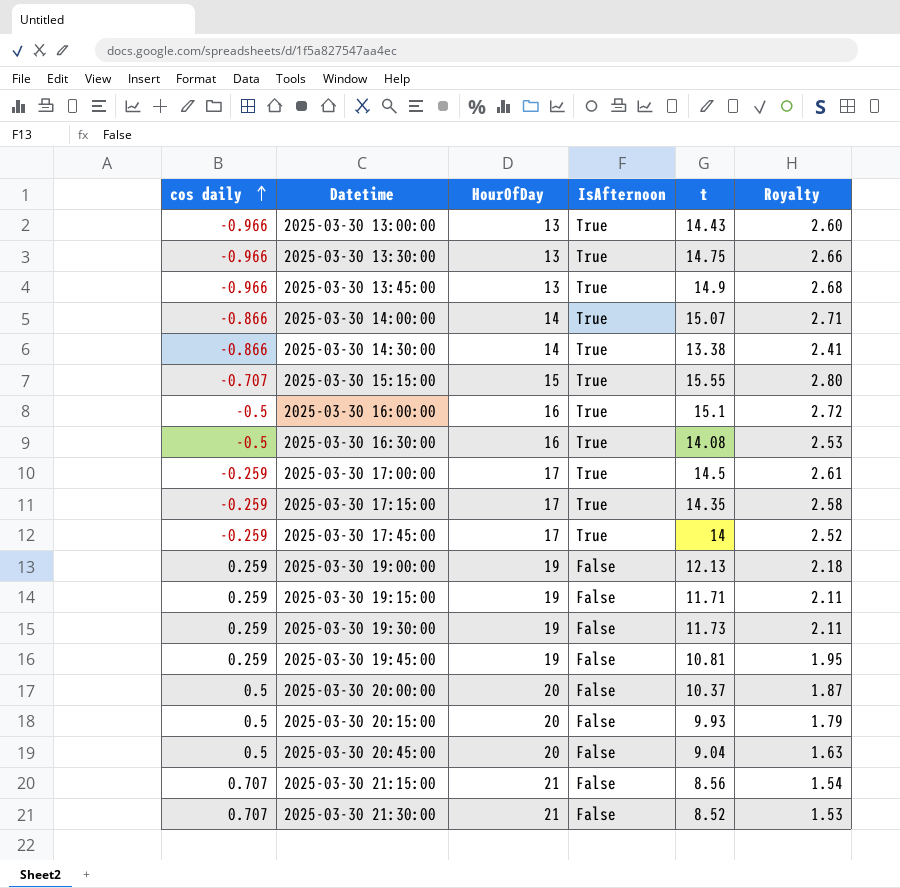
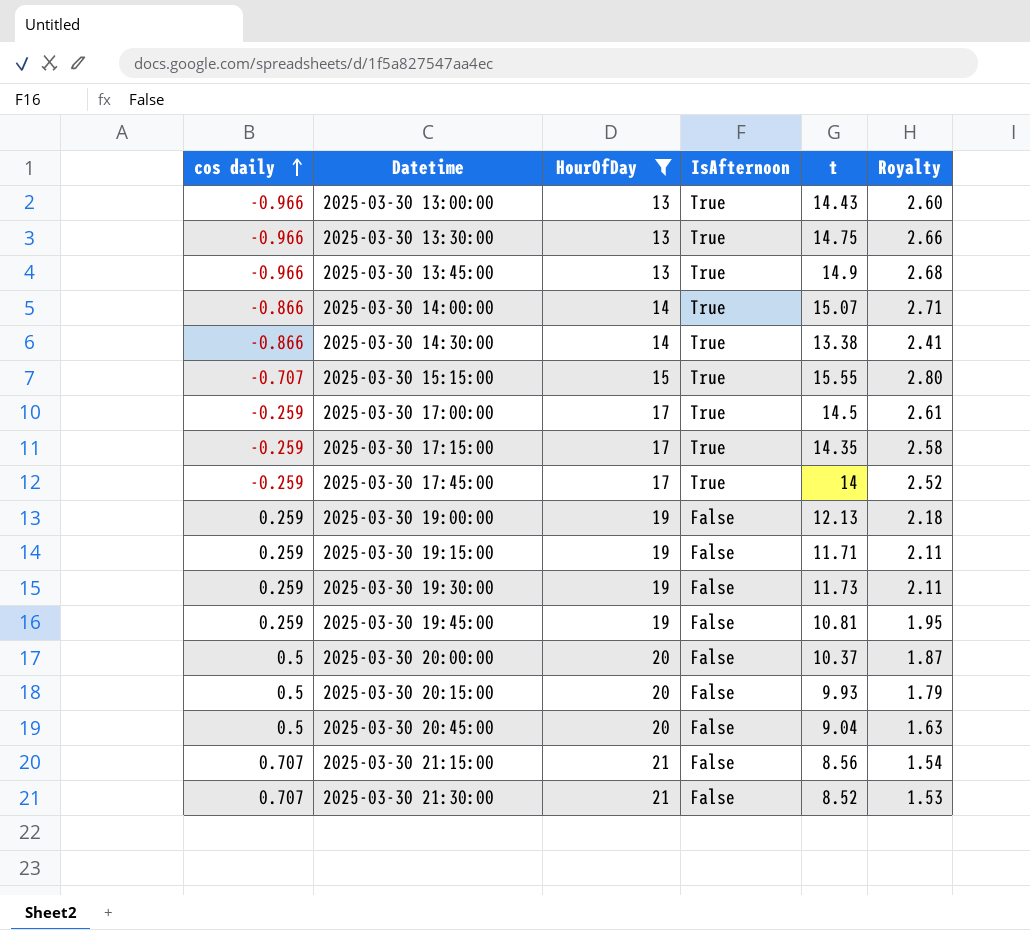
filter: none -> HourOfDay != 16

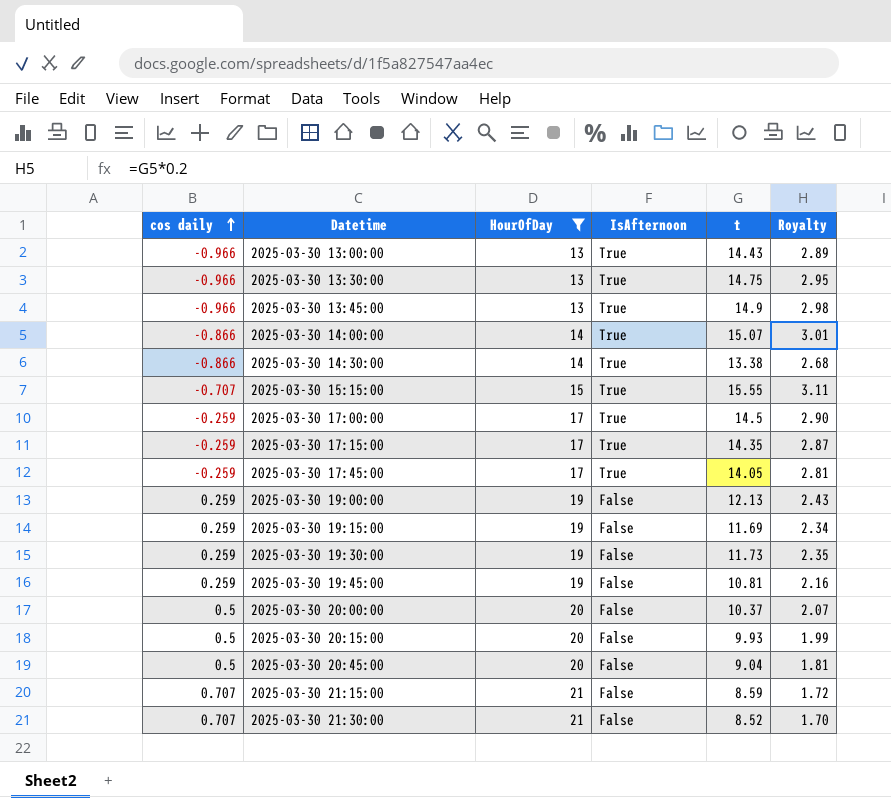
column Royalty | formula: [t] * 0.18 -> [t] * 0.2
2025-03-30 17:45:00 | t: 14 -> 14.05
2025-03-30 19:15:00 | t: 11.71 -> 11.69
2025-03-30 21:15:00 | t: 8.56 -> 8.59

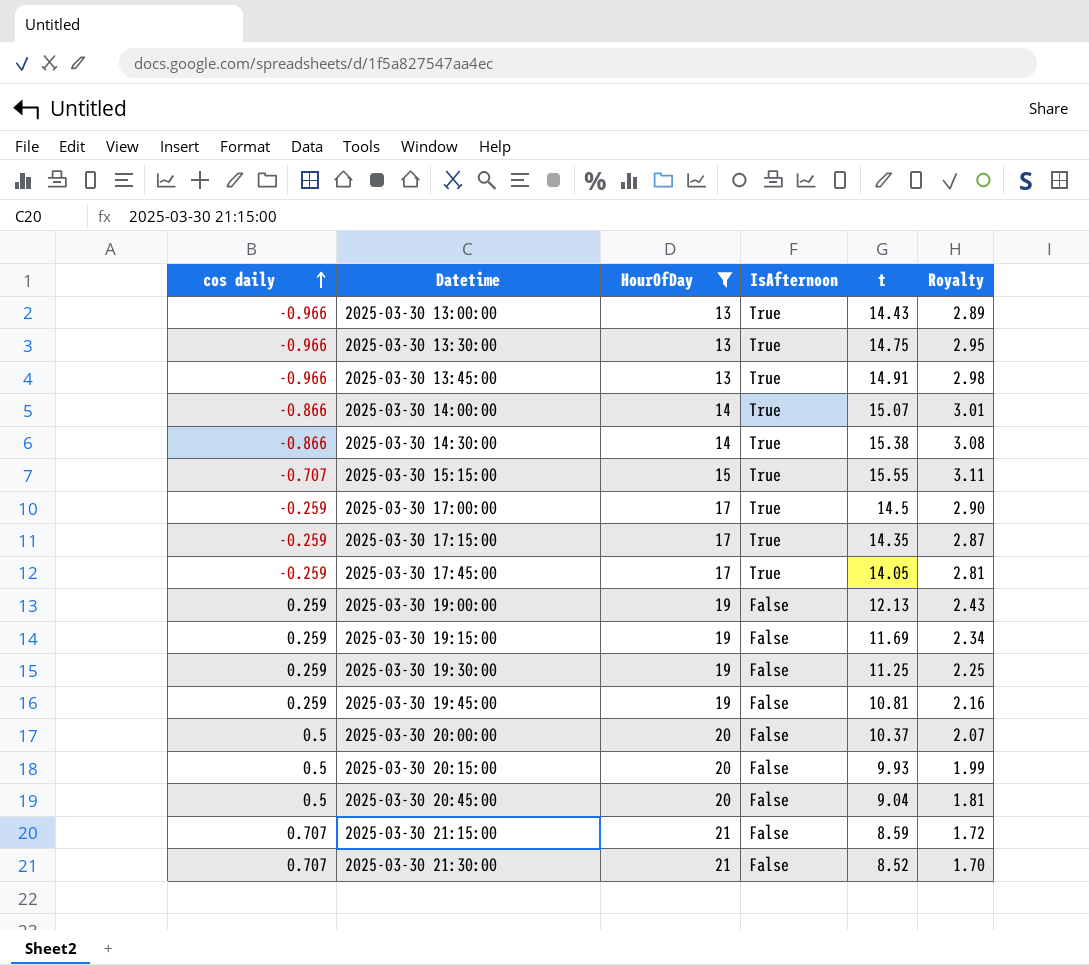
2025-03-30 13:45:00 | t: 14.9 -> 14.91
2025-03-30 14:30:00 | t: 13.38 -> 15.38
2025-03-30 14:30:00 | Royalty: 2.68 -> 3.08
2025-03-30 19:30:00 | t: 11.73 -> 11.25
2025-03-30 19:30:00 | Royalty: 2.35 -> 2.25

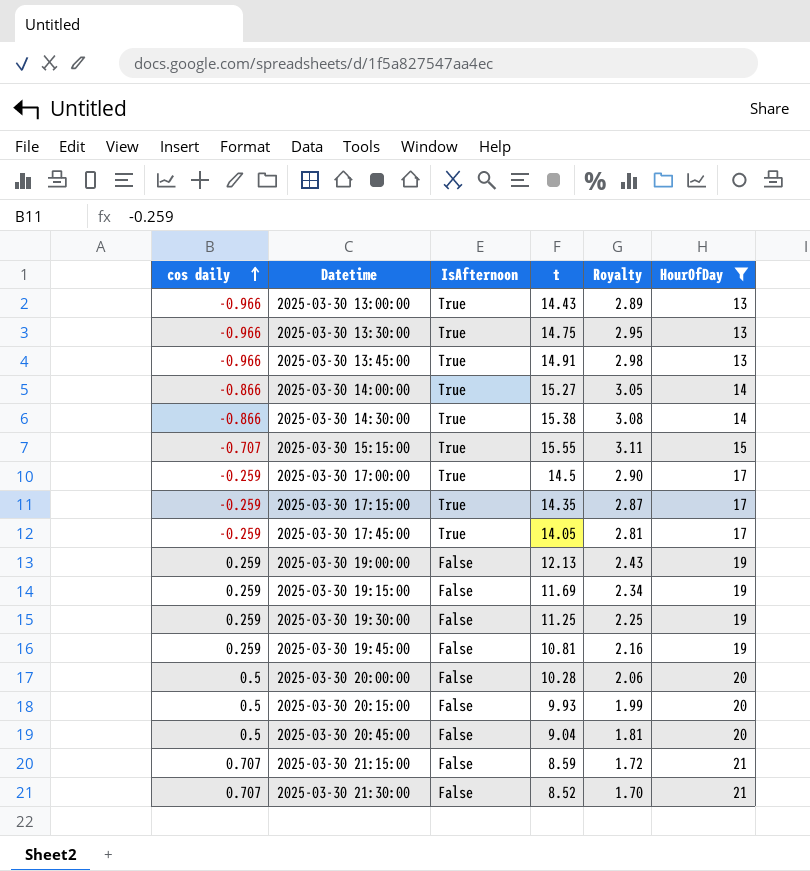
column HourOfDay | position: 3 -> 6
2025-03-30 14:00:00 | t: 15.07 -> 15.27
2025-03-30 14:00:00 | Royalty: 3.01 -> 3.05
2025-03-30 20:00:00 | t: 10.37 -> 10.28
2025-03-30 20:00:00 | Royalty: 2.07 -> 2.06

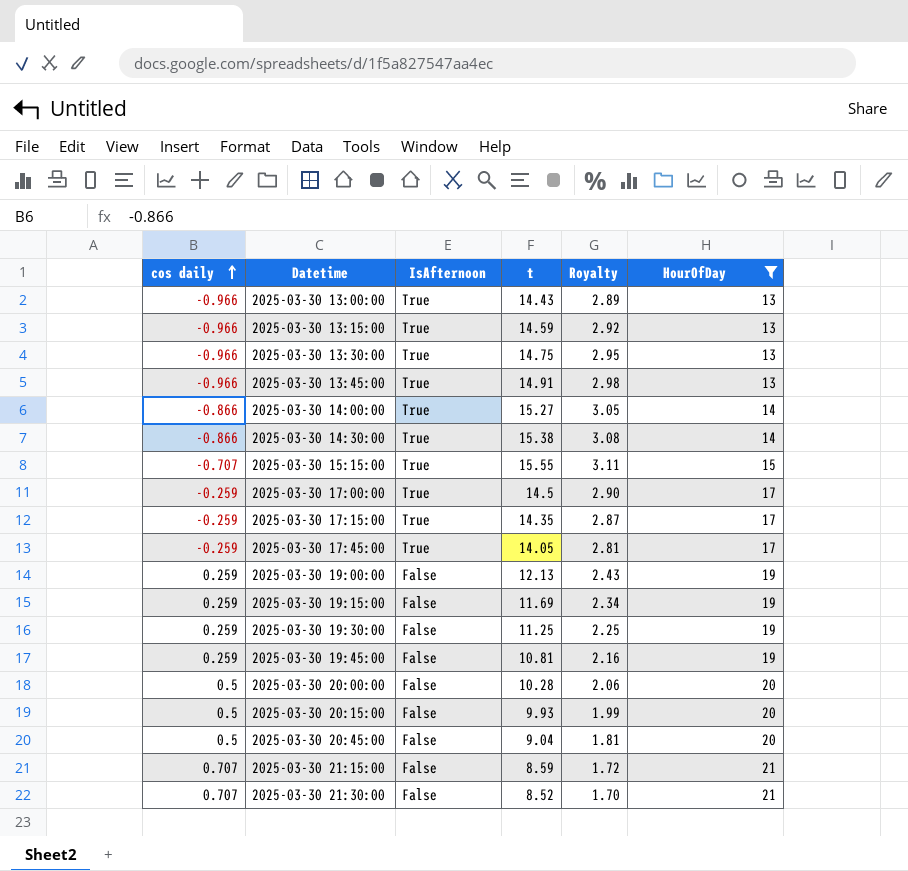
row 2025-03-30 13:15:00: none -> -0.966 | True | 14.59 | 2.92 | 13

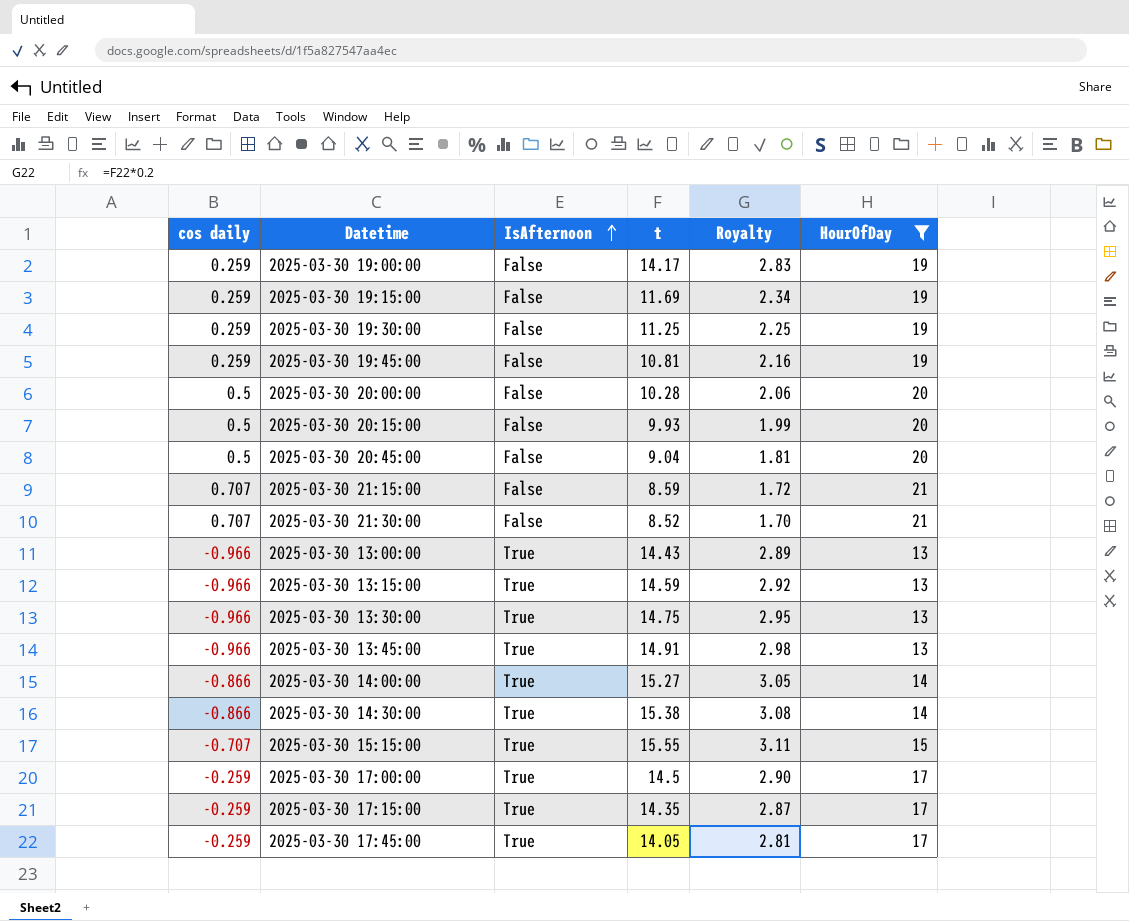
row order: cos daily ascending -> IsAfternoon ascending
2025-03-30 19:00:00 | t: 12.13 -> 14.17
2025-03-30 19:00:00 | Royalty: 2.43 -> 2.83

